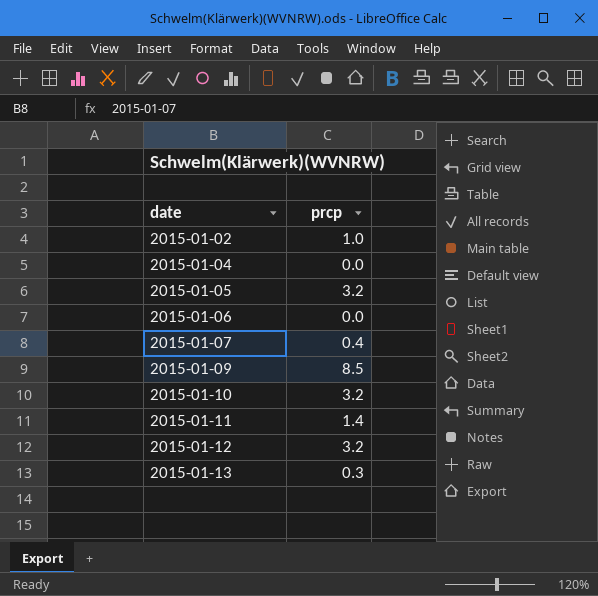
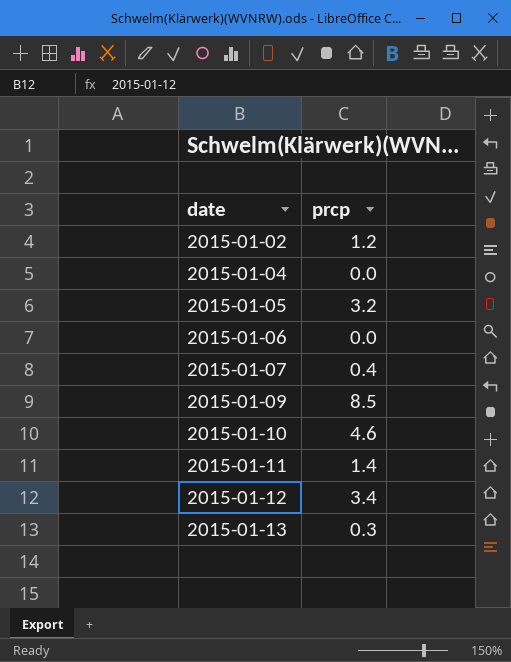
2015-01-02 | prcp: 1.0 -> 1.2
2015-01-10 | prcp: 3.2 -> 4.6
2015-01-12 | prcp: 3.2 -> 3.4

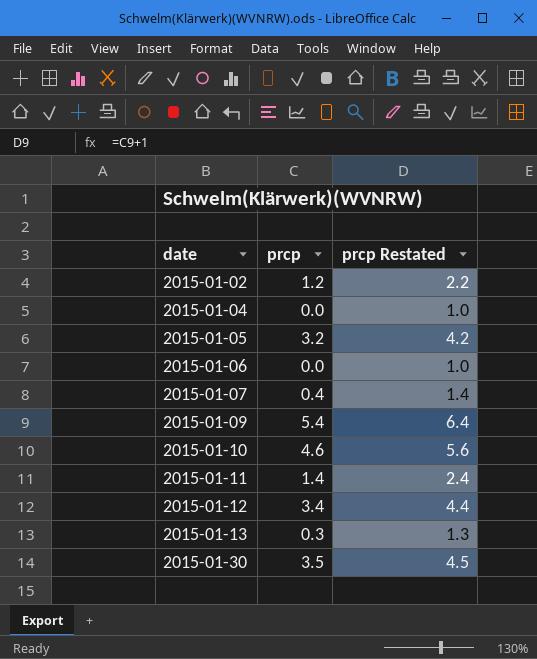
column prcp Restated | formula: none -> [prcp] + 1
2015-01-09 | prcp: 8.5 -> 5.4
row 2015-01-30: none -> 3.5 | 4.5

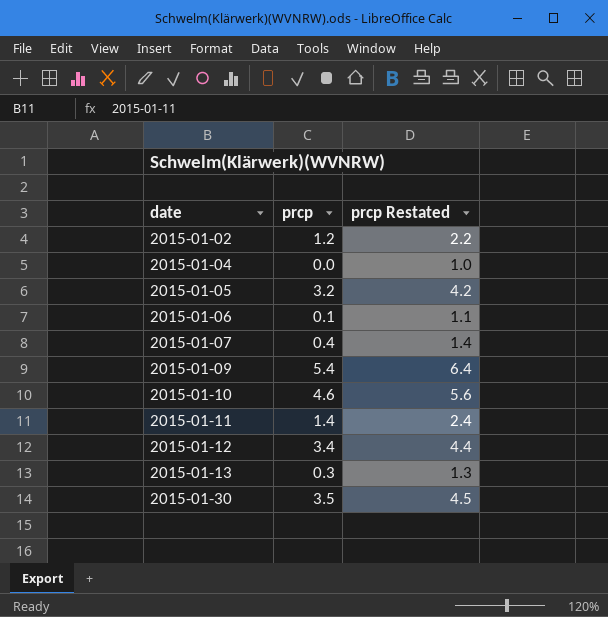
2015-01-06 | prcp: 0.0 -> 0.1
2015-01-06 | prcp Restated: 1.0 -> 1.1

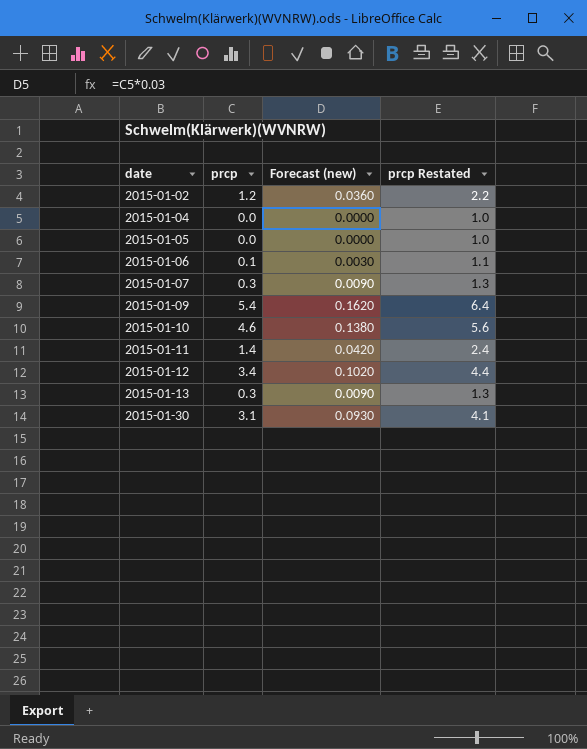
column Forecast (new) | formula: none -> [prcp] * 0.03
2015-01-05 | prcp: 3.2 -> 0.0
2015-01-05 | prcp Restated: 4.2 -> 1.0
2015-01-07 | prcp: 0.4 -> 0.3
2015-01-07 | prcp Restated: 1.4 -> 1.3
2015-01-30 | prcp: 3.5 -> 3.1
2015-01-30 | prcp Restated: 4.5 -> 4.1

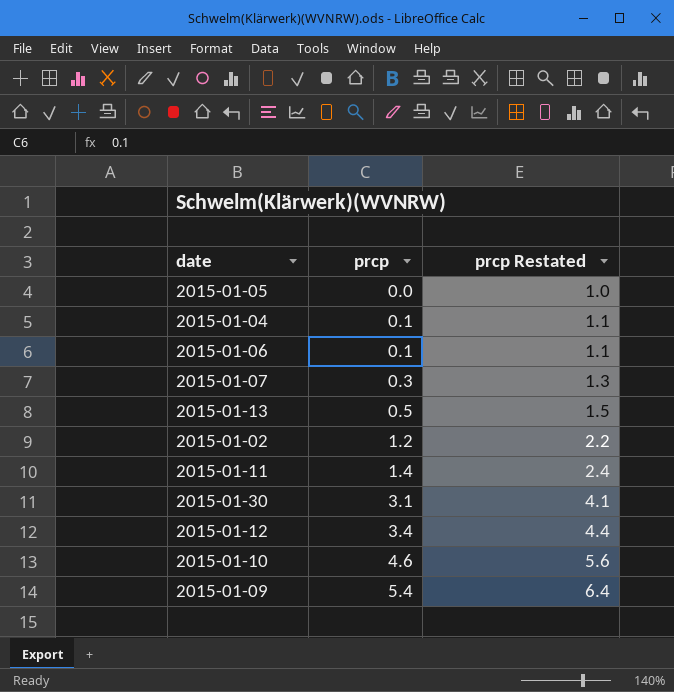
row order: date ascending -> prcp ascending
column Forecast (new) | formula: [prcp] * 0.03 -> none
2015-01-04 | prcp: 0.0 -> 0.1
2015-01-04 | prcp Restated: 1.0 -> 1.1
2015-01-13 | prcp: 0.3 -> 0.5
2015-01-13 | prcp Restated: 1.3 -> 1.5

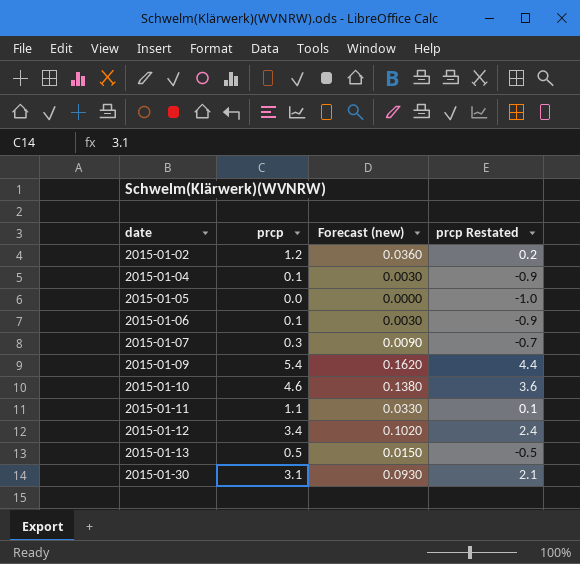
row order: prcp ascending -> date ascending
column Forecast (new) | formula: none -> [prcp] * 0.03
column prcp Restated | formula: [prcp] + 1 -> [prcp] - 1
2015-01-11 | prcp: 1.4 -> 1.1

